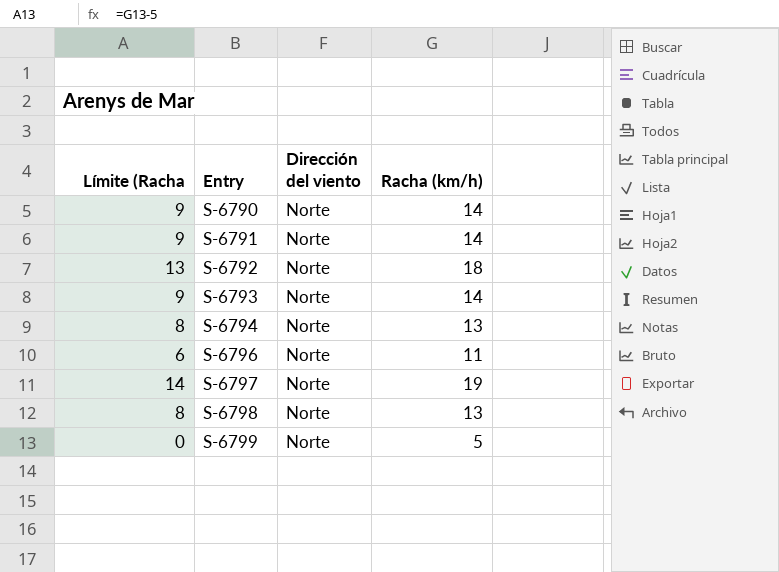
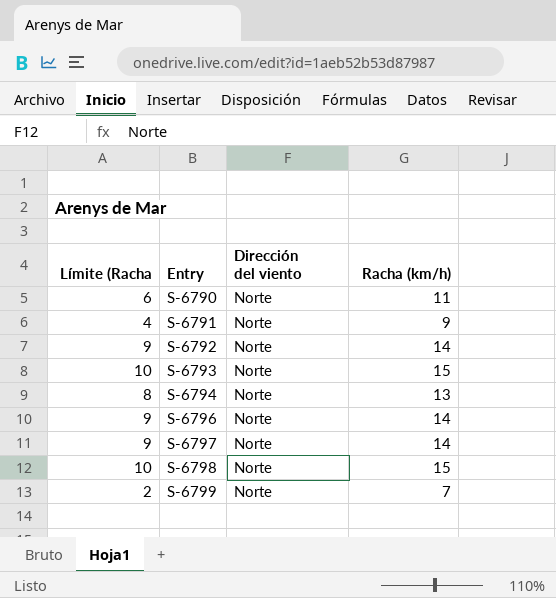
S-6790 | Límite (Racha: 9 -> 6
S-6790 | Racha (km/h): 14 -> 11
S-6791 | Límite (Racha: 9 -> 4
S-6791 | Racha (km/h): 14 -> 9
S-6792 | Límite (Racha: 13 -> 9
S-6792 | Racha (km/h): 18 -> 14
S-6793 | Límite (Racha: 9 -> 10
S-6793 | Racha (km/h): 14 -> 15
S-6796 | Límite (Racha: 6 -> 9
S-6796 | Racha (km/h): 11 -> 14
S-6797 | Límite (Racha: 14 -> 9
S-6797 | Racha (km/h): 19 -> 14
S-6798 | Límite (Racha: 8 -> 10
S-6798 | Racha (km/h): 13 -> 15
S-6799 | Límite (Racha: 0 -> 2
S-6799 | Racha (km/h): 5 -> 7

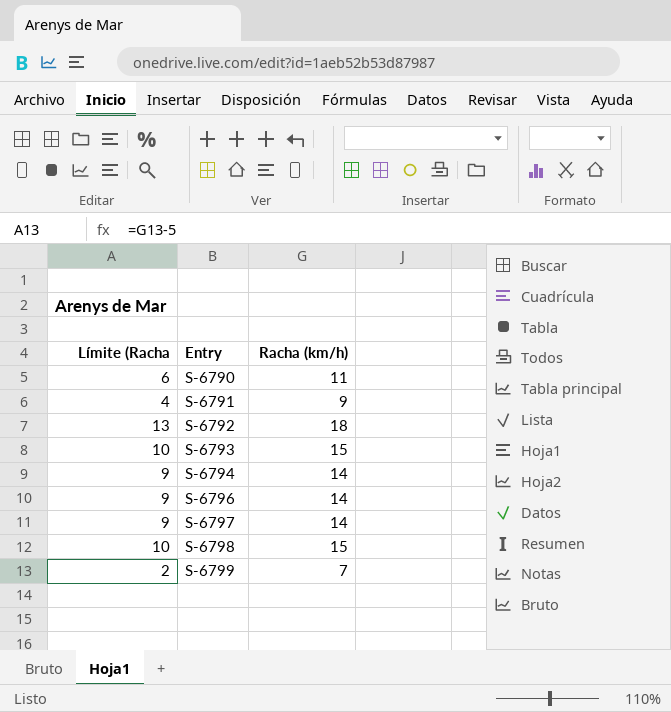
column Dirección del viento | position: 3 -> none
S-6792 | Límite (Racha: 9 -> 13
S-6792 | Racha (km/h): 14 -> 18
S-6794 | Límite (Racha: 8 -> 9
S-6794 | Racha (km/h): 13 -> 14

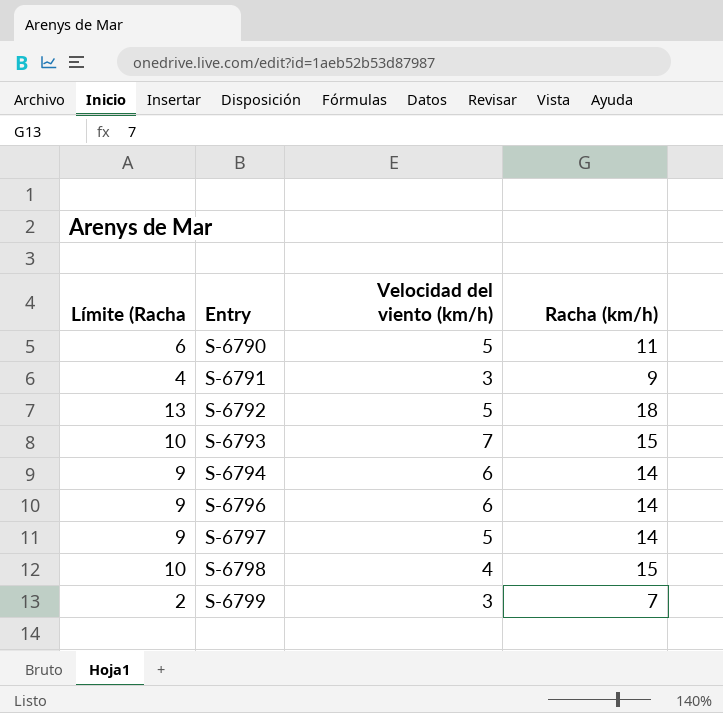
column Velocidad del viento (km/h) | position: none -> 3

